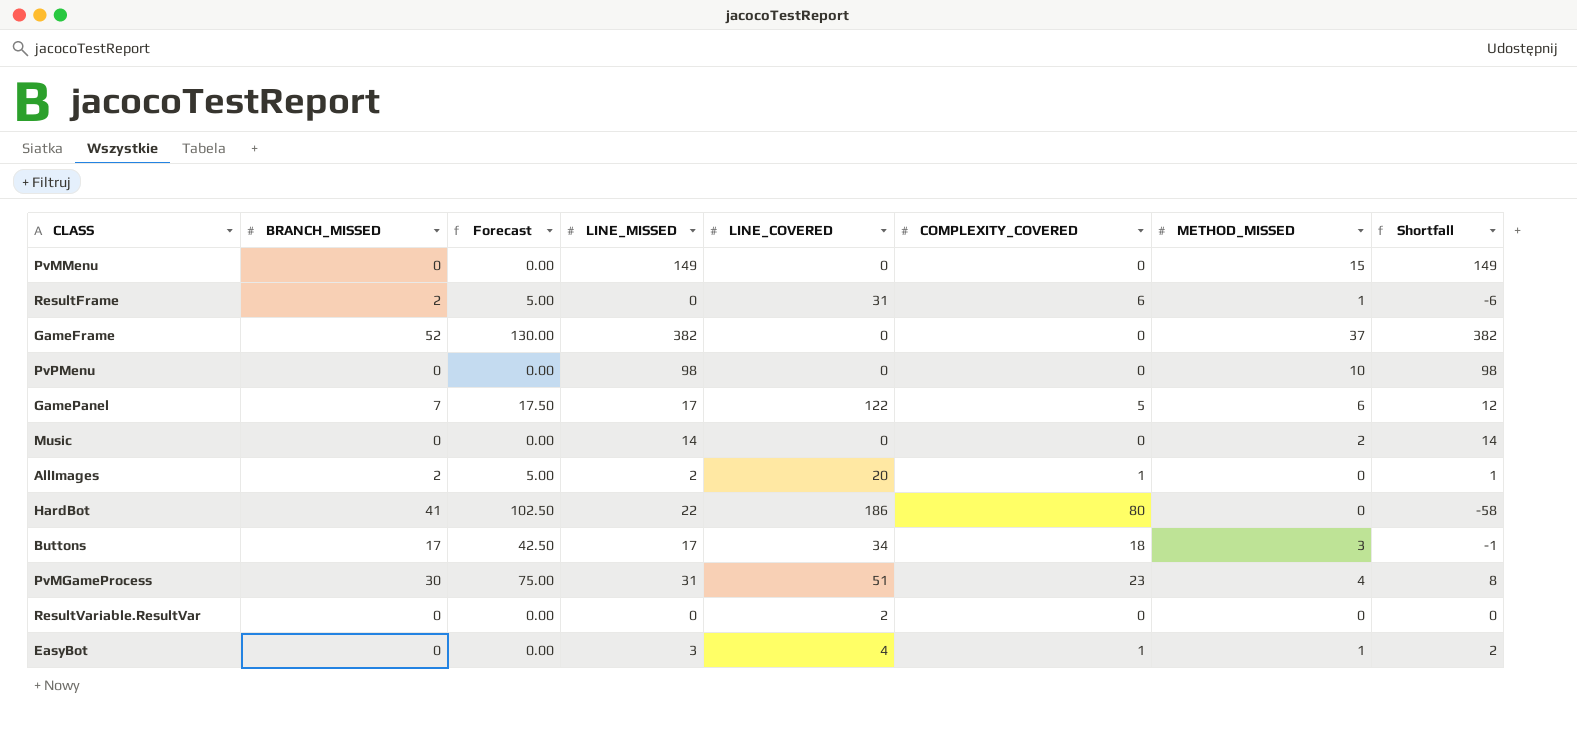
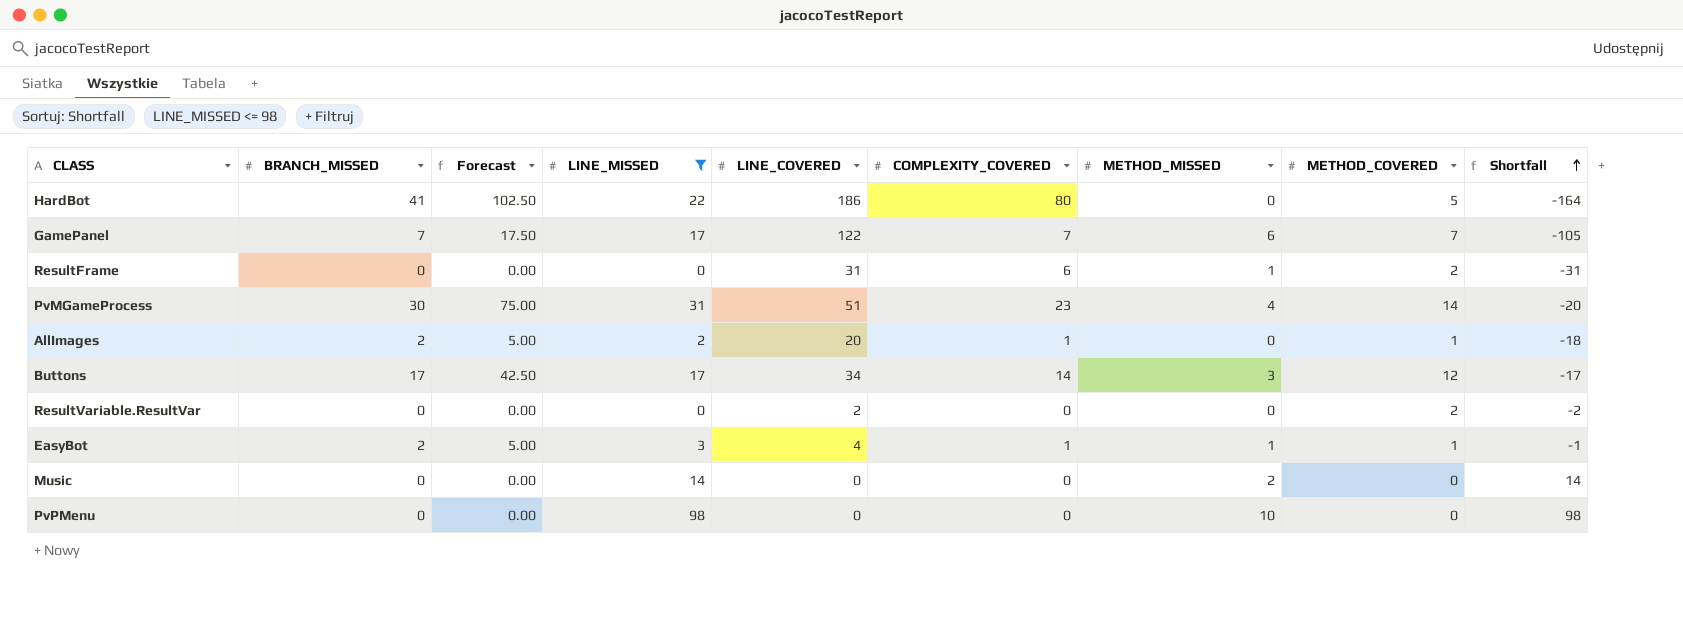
filter: none -> LINE_MISSED <= 98
row order: none -> Shortfall ascending
column METHOD_COVERED | position: none -> 8
column Shortfall | formula: [LINE_MISSED] - [COMPLEXITY_COVERED] -> [LINE_MISSED] - [LINE_COVERED]
GamePanel | COMPLEXITY_COVERED: 5 -> 7
ResultFrame | BRANCH_MISSED: 2 -> 0
ResultFrame | Forecast: 5.00 -> 0.00
Buttons | COMPLEXITY_COVERED: 18 -> 14
EasyBot | BRANCH_MISSED: 0 -> 2
EasyBot | Forecast: 0.00 -> 5.00

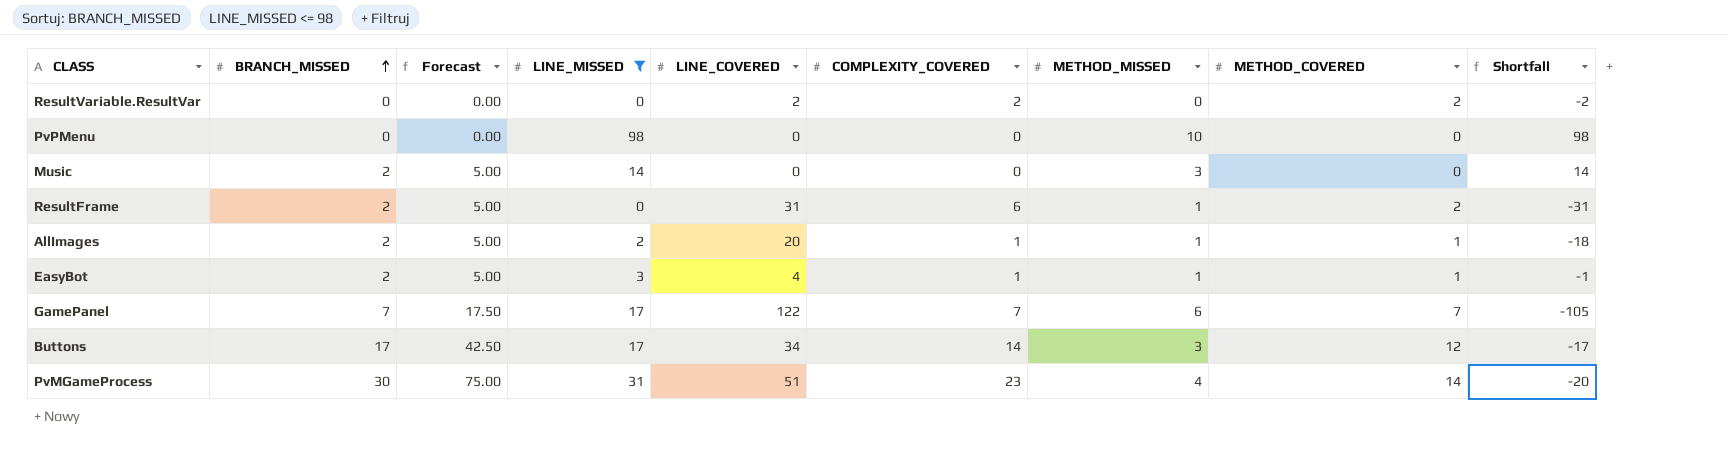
row order: Shortfall ascending -> BRANCH_MISSED ascending
row HardBot: 41 | 102.50 | 22 | 186 | 80 | 0 | 5 | -164 -> none
ResultVariable.ResultVar | COMPLEXITY_COVERED: 0 -> 2
Music | BRANCH_MISSED: 0 -> 2
Music | Forecast: 0.00 -> 5.00
Music | METHOD_MISSED: 2 -> 3
ResultFrame | BRANCH_MISSED: 0 -> 2
ResultFrame | Forecast: 0.00 -> 5.00
AllImages | METHOD_MISSED: 0 -> 1

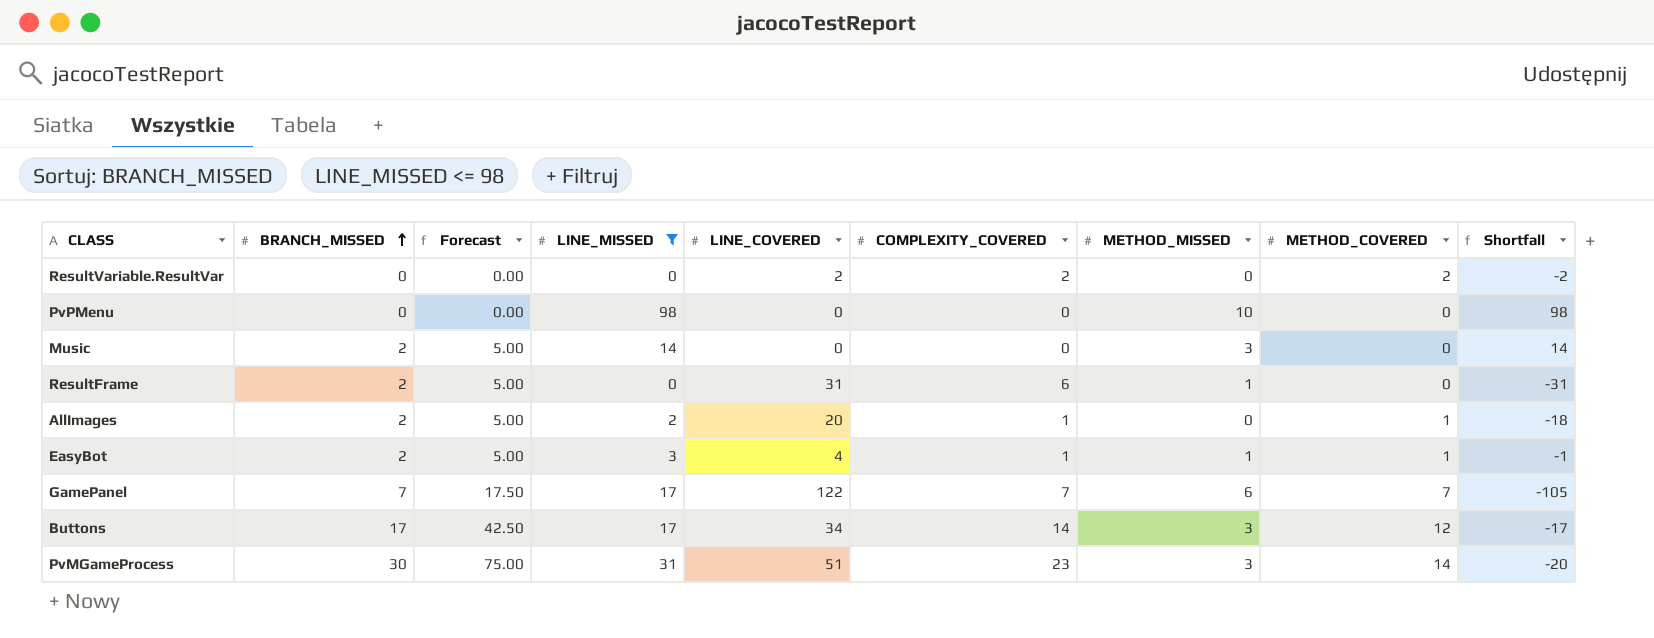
ResultFrame | METHOD_COVERED: 2 -> 0
AllImages | METHOD_MISSED: 1 -> 0
PvMGameProcess | METHOD_MISSED: 4 -> 3

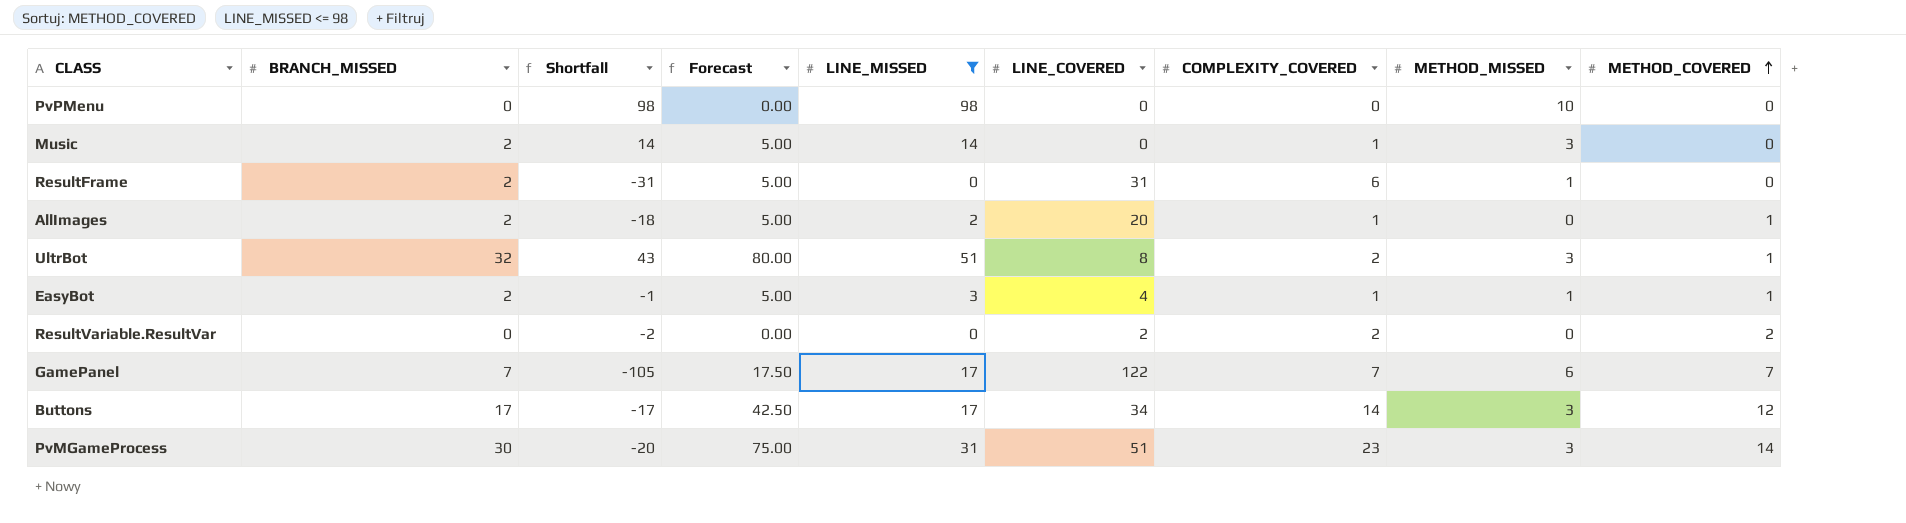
row order: BRANCH_MISSED ascending -> METHOD_COVERED ascending
column Shortfall | position: 9 -> 3
Music | COMPLEXITY_COVERED: 0 -> 1
row UltrBot: none -> 32 | 43 | 80.00 | 51 | 8 | 2 | 3 | 1

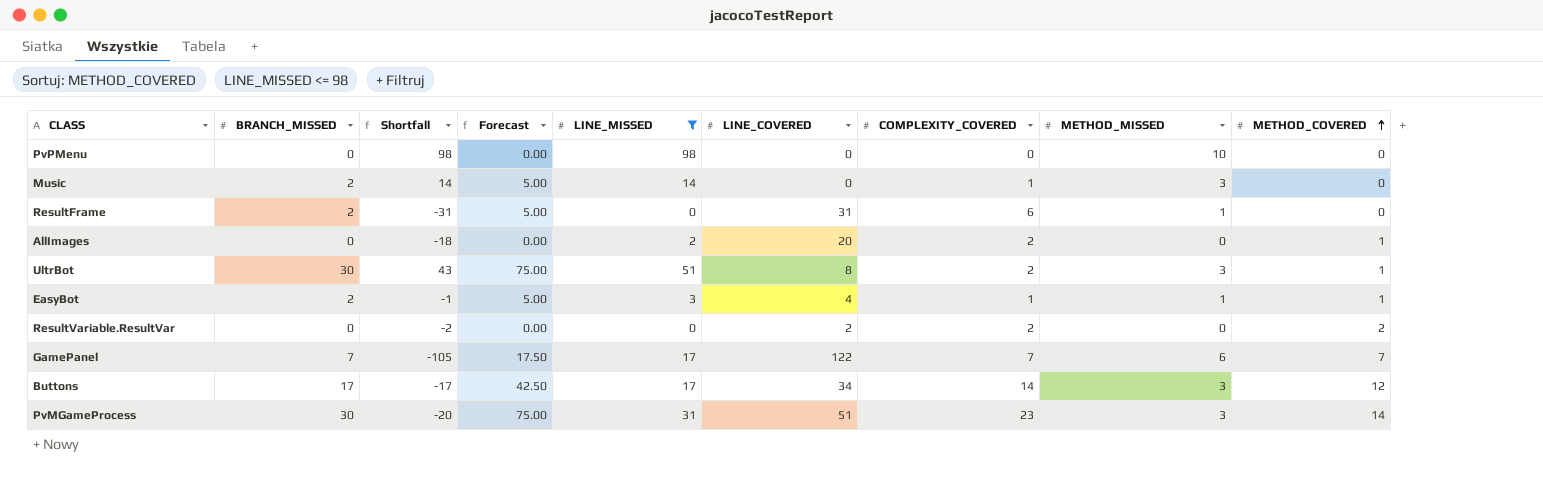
AllImages | BRANCH_MISSED: 2 -> 0
AllImages | Forecast: 5.00 -> 0.00
AllImages | COMPLEXITY_COVERED: 1 -> 2
UltrBot | BRANCH_MISSED: 32 -> 30
UltrBot | Forecast: 80.00 -> 75.00

